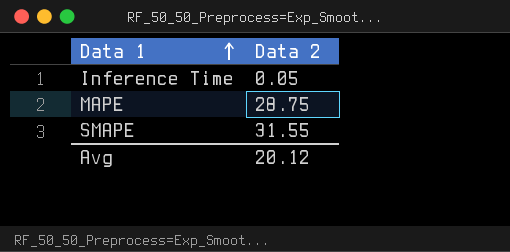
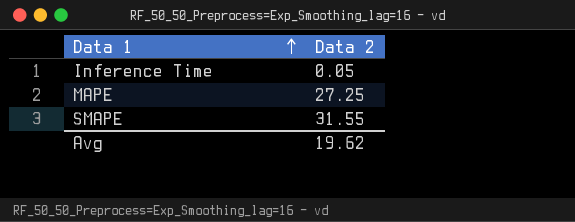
MAPE | Data 2: 28.75 -> 27.25
Avg | Data 2: 20.12 -> 19.62

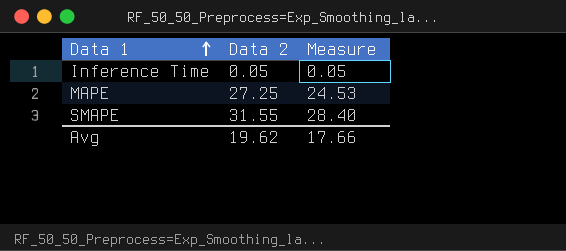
column Measure | formula: none -> [Data 2] * 0.9

